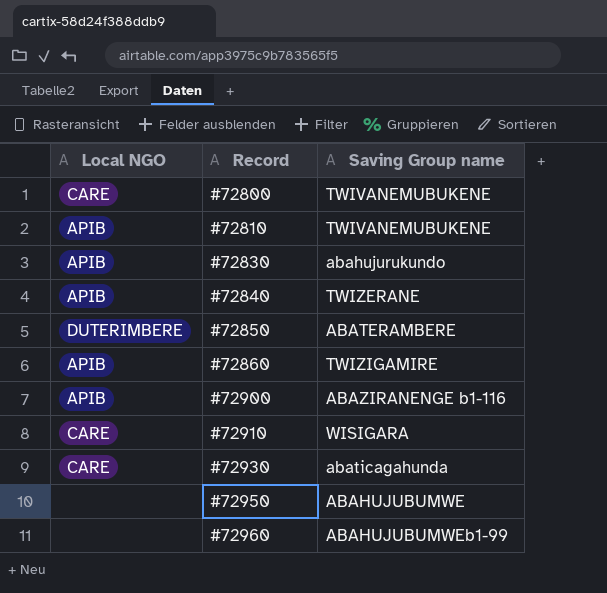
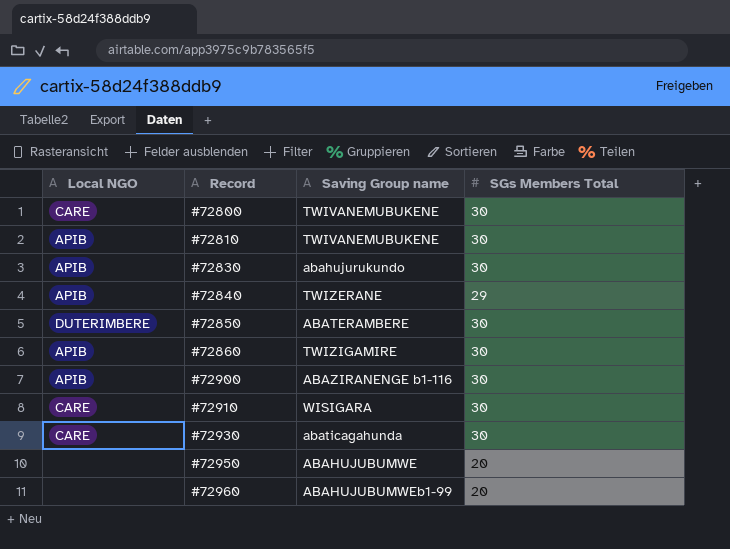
column SGs Members Total | position: none -> 4

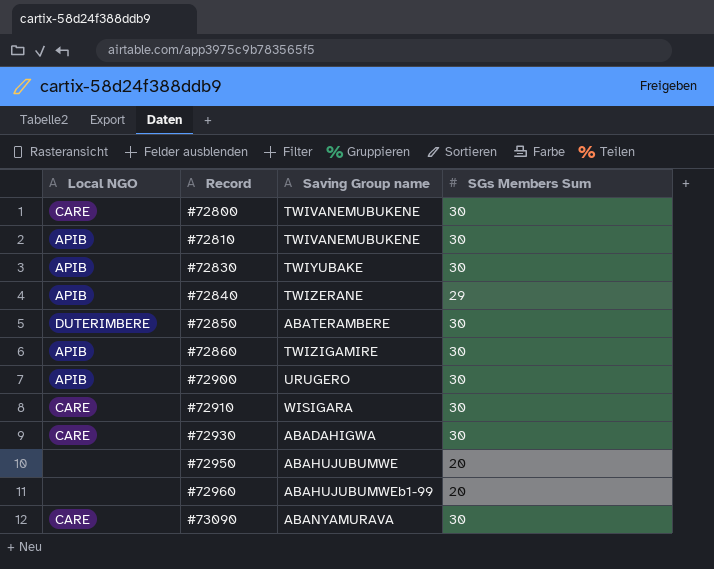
column name: SGs Members Total -> SGs Members Sum
#72830 | Saving Group name: abahujurukundo -> TWIYUBAKE
#72900 | Saving Group name: ABAZIRANENGE b1-116 -> URUGERO
#72930 | Saving Group name: abaticagahunda -> ABADAHIGWA
row #73090: none -> CARE | ABANYAMURAVA | 30

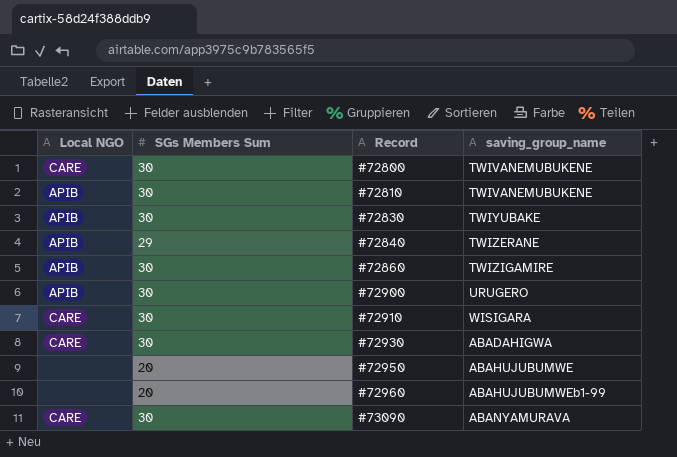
column SGs Members Sum | position: 4 -> 2
column name: Saving Group name -> saving_group_name
row #72850: DUTERIMBERE | ABATERAMBERE | 30 -> none

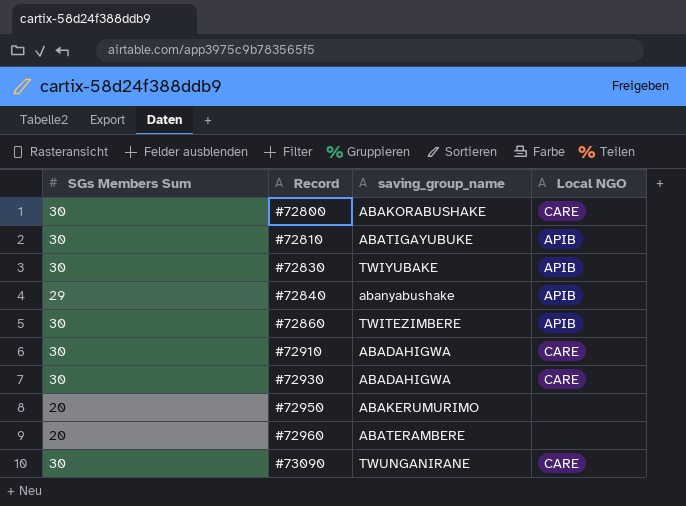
column Local NGO | position: 1 -> 4
row #72900: APIB | 30 | URUGERO -> none
#72800 | saving_group_name: TWIVANEMUBUKENE -> ABAKORABUSHAKE
#72810 | saving_group_name: TWIVANEMUBUKENE -> ABATIGAYUBUKE
#72840 | saving_group_name: TWIZERANE -> abanyabushake
#72860 | saving_group_name: TWIZIGAMIRE -> TWITEZIMBERE
#72910 | saving_group_name: WISIGARA -> ABADAHIGWA
#72950 | saving_group_name: ABAHUJUBUMWE -> ABAKERUMURIMO
#72960 | saving_group_name: ABAHUJUBUMWEb1-99 -> ABATERAMBERE
#73090 | saving_group_name: ABANYAMURAVA -> TWUNGANIRANE

